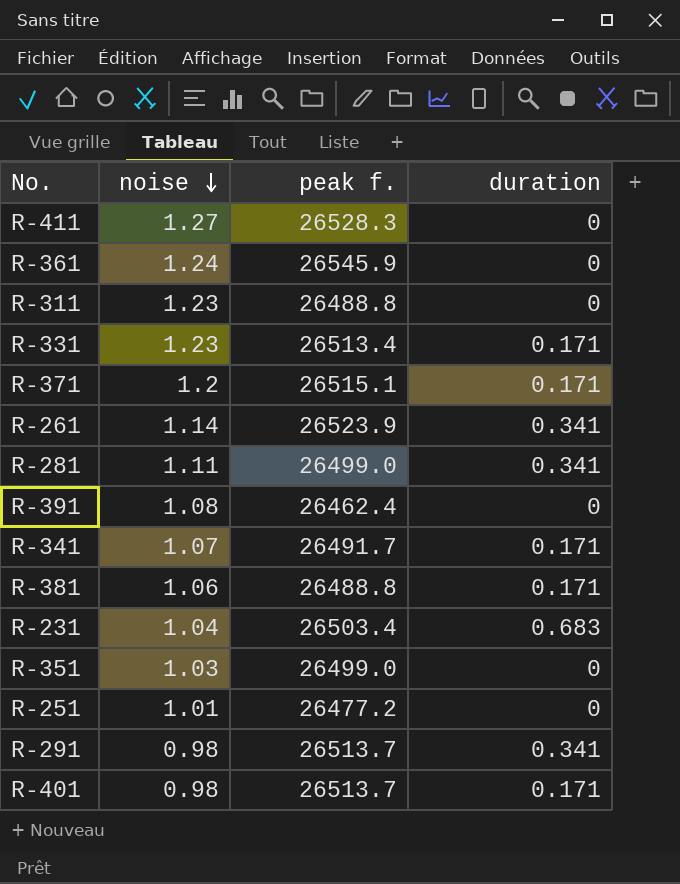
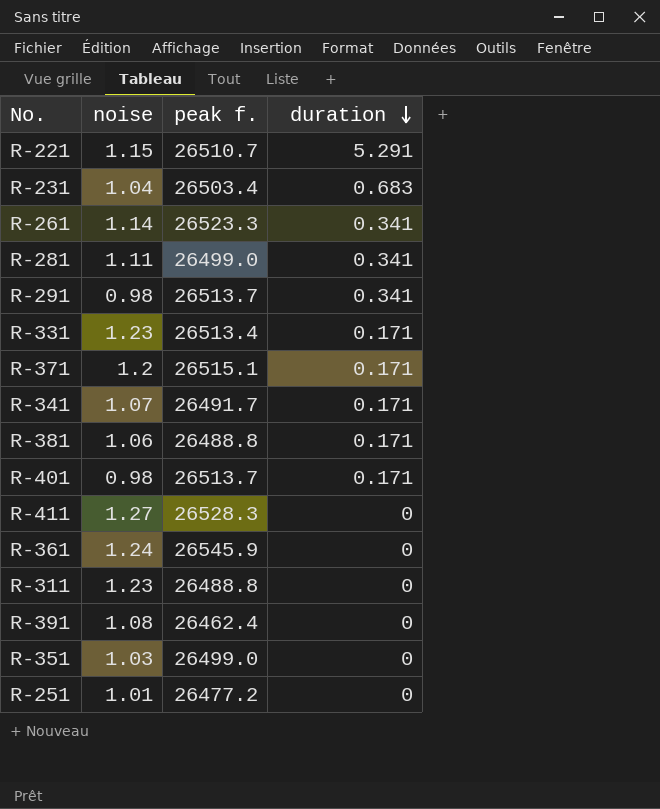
row order: noise descending -> duration descending
row R-221: none -> 1.15 | 26510.7 | 5.291
R-261 | peak f.: 26523.9 -> 26523.3

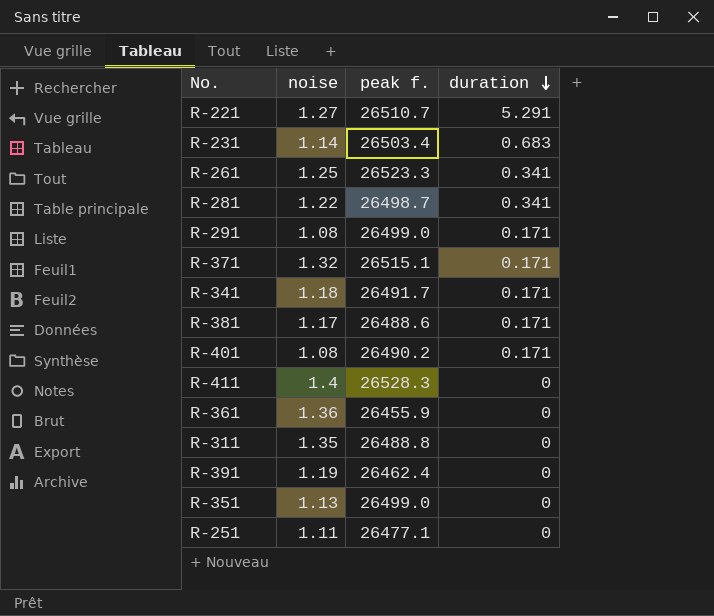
row R-331: 1.23 | 26513.4 | 0.171 -> none
R-221 | noise: 1.15 -> 1.27
R-231 | noise: 1.04 -> 1.14
R-261 | noise: 1.14 -> 1.25
R-281 | noise: 1.11 -> 1.22
R-281 | peak f.: 26499.0 -> 26498.7
R-291 | noise: 0.98 -> 1.08
R-291 | peak f.: 26513.7 -> 26499.0
R-291 | duration: 0.341 -> 0.171
R-371 | noise: 1.2 -> 1.32
R-341 | noise: 1.07 -> 1.18
R-381 | noise: 1.06 -> 1.17
R-381 | peak f.: 26488.8 -> 26488.6
R-401 | noise: 0.98 -> 1.08
R-401 | peak f.: 26513.7 -> 26490.2
R-411 | noise: 1.27 -> 1.4
R-361 | noise: 1.24 -> 1.36
R-361 | peak f.: 26545.9 -> 26455.9
R-311 | noise: 1.23 -> 1.35
R-391 | noise: 1.08 -> 1.19
R-351 | noise: 1.03 -> 1.13
R-251 | noise: 1.01 -> 1.11
R-251 | peak f.: 26477.2 -> 26477.1

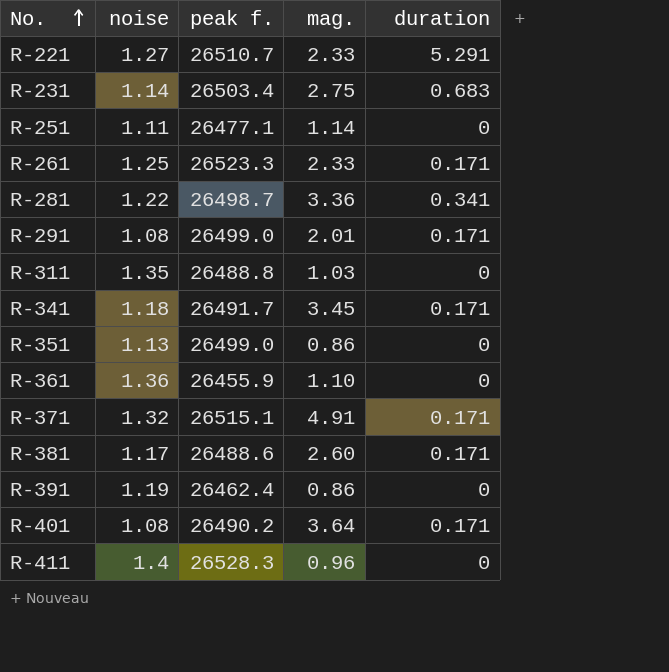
row order: duration descending -> No. ascending
column mag. | position: none -> 4
R-261 | duration: 0.341 -> 0.171

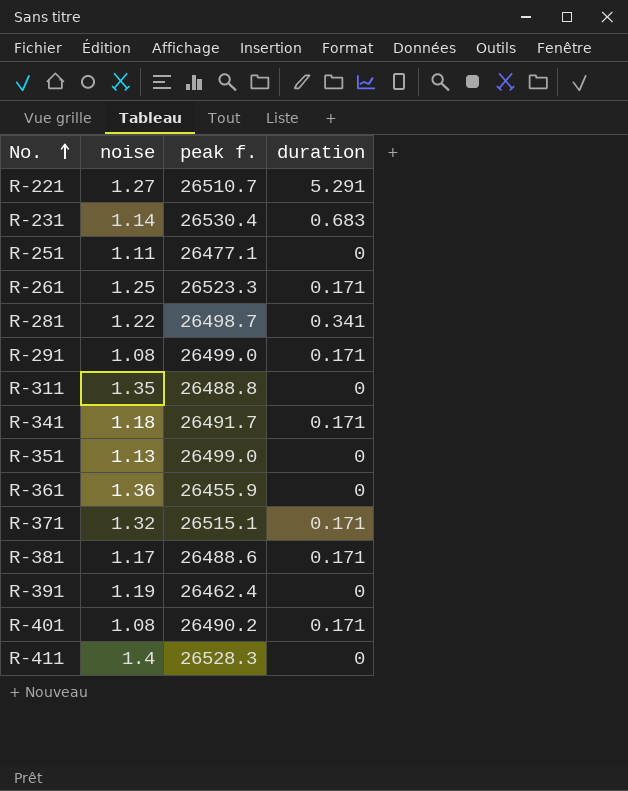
column mag. | position: 4 -> none
R-231 | peak f.: 26503.4 -> 26530.4

